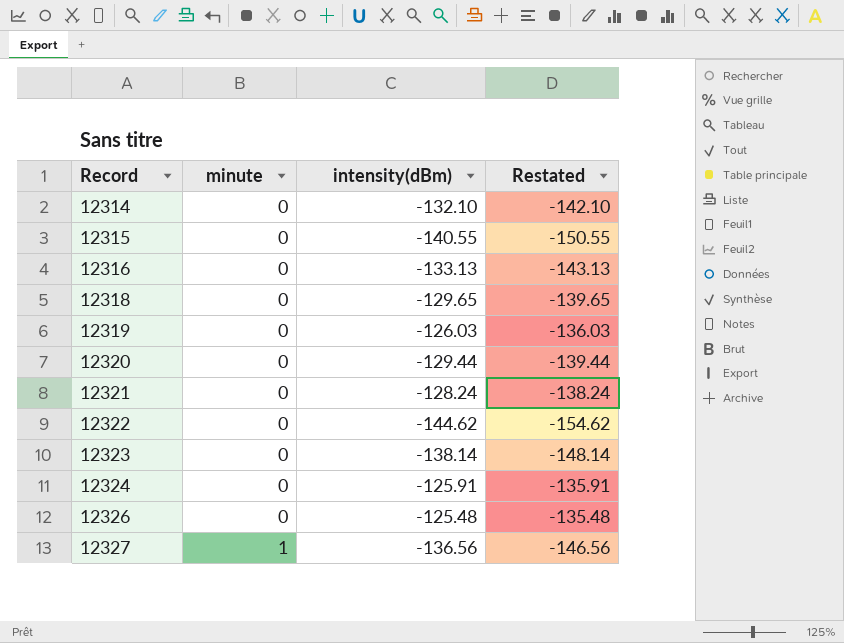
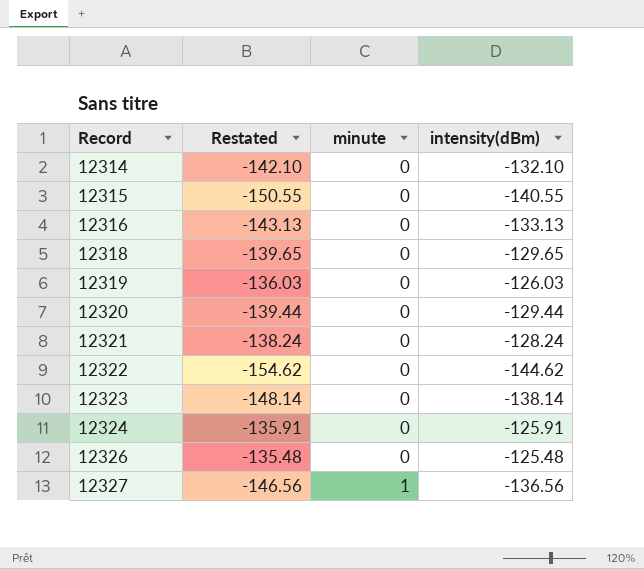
column Restated | position: 4 -> 2

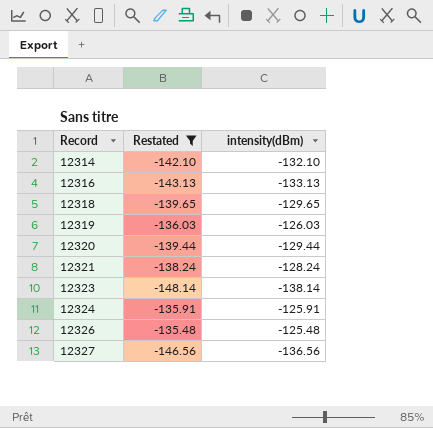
filter: none -> Restated >= -148.14
column minute | position: 3 -> none

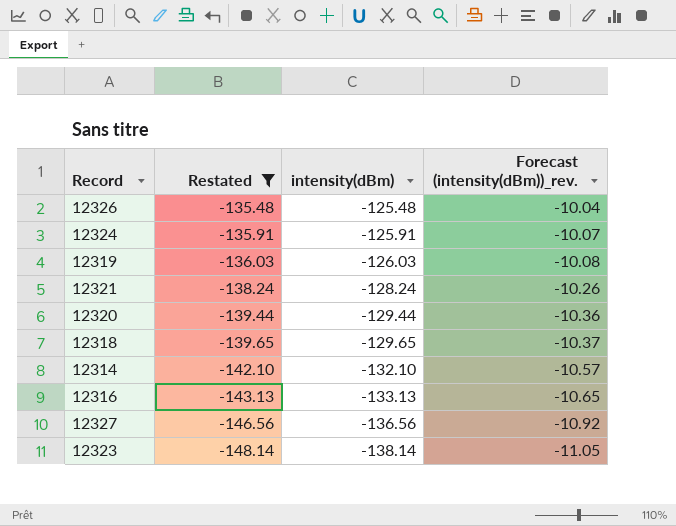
row order: Record ascending -> Restated descending
column Forecast (intensity(dBm))_rev. | formula: none -> [intensity(dBm)] * 0.08

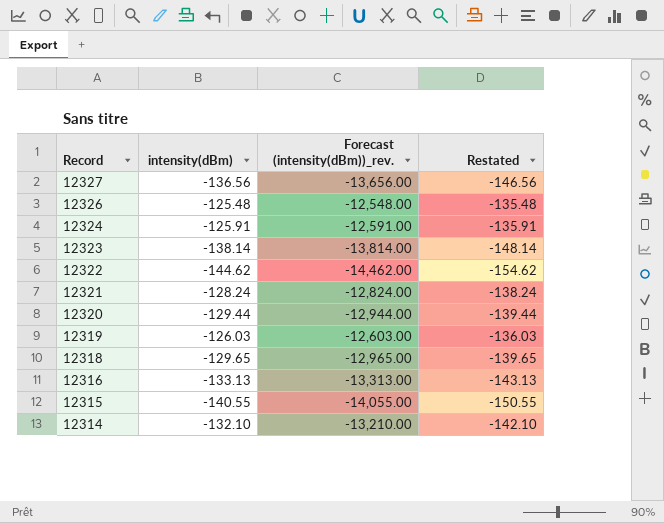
filter: Restated >= -148.14 -> none
row order: Restated descending -> Record descending
column Forecast (intensity(dBm))_rev. | formula: [intensity(dBm)] * 0.08 -> [intensity(dBm)] * 100
column Restated | position: 2 -> 4

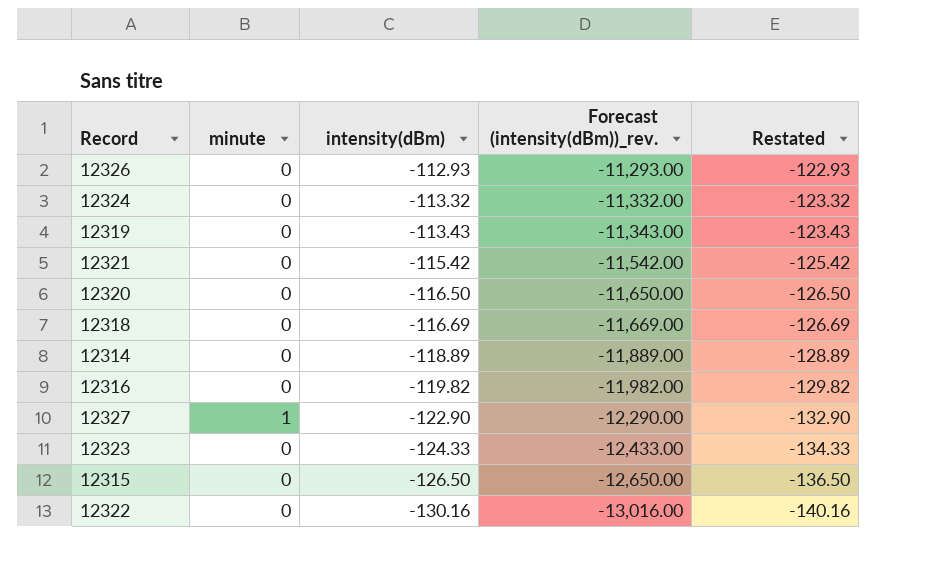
row order: Record descending -> intensity(dBm) descending
column minute | position: none -> 2
12326 | intensity(dBm): -125.48 -> -112.93
12326 | Forecast (intensity(dBm))_rev.: -12,548.00 -> -11,293.00
12326 | Restated: -135.48 -> -122.93
12324 | intensity(dBm): -125.91 -> -113.32
12324 | Forecast (intensity(dBm))_rev.: -12,591.00 -> -11,332.00
12324 | Restated: -135.91 -> -123.32
12319 | intensity(dBm): -126.03 -> -113.43
12319 | Forecast (intensity(dBm))_rev.: -12,603.00 -> -11,343.00
12319 | Restated: -136.03 -> -123.43
12321 | intensity(dBm): -128.24 -> -115.42
12321 | Forecast (intensity(dBm))_rev.: -12,824.00 -> -11,542.00
12321 | Restated: -138.24 -> -125.42
12320 | intensity(dBm): -129.44 -> -116.50
12320 | Forecast (intensity(dBm))_rev.: -12,944.00 -> -11,650.00
12320 | Restated: -139.44 -> -126.50
12318 | intensity(dBm): -129.65 -> -116.69
12318 | Forecast (intensity(dBm))_rev.: -12,965.00 -> -11,669.00
12318 | Restated: -139.65 -> -126.69
12314 | intensity(dBm): -132.10 -> -118.89
12314 | Forecast (intensity(dBm))_rev.: -13,210.00 -> -11,889.00
12314 | Restated: -142.10 -> -128.89
12316 | intensity(dBm): -133.13 -> -119.82
12316 | Forecast (intensity(dBm))_rev.: -13,313.00 -> -11,982.00
12316 | Restated: -143.13 -> -129.82
12327 | intensity(dBm): -136.56 -> -122.90
12327 | Forecast (intensity(dBm))_rev.: -13,656.00 -> -12,290.00
12327 | Restated: -146.56 -> -132.90
12323 | intensity(dBm): -138.14 -> -124.33
12323 | Forecast (intensity(dBm))_rev.: -13,814.00 -> -12,433.00
12323 | Restated: -148.14 -> -134.33
12315 | intensity(dBm): -140.55 -> -126.50
12315 | Forecast (intensity(dBm))_rev.: -14,055.00 -> -12,650.00
12315 | Restated: -150.55 -> -136.50
12322 | intensity(dBm): -144.62 -> -130.16
12322 | Forecast (intensity(dBm))_rev.: -14,462.00 -> -13,016.00
12322 | Restated: -154.62 -> -140.16

